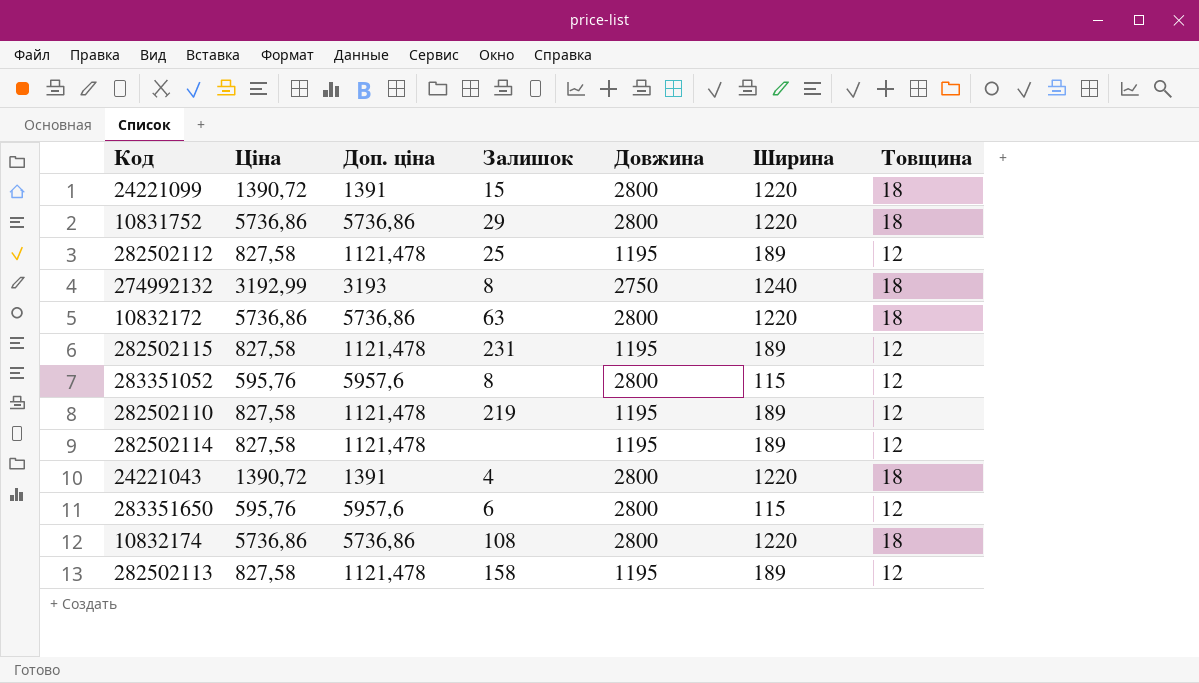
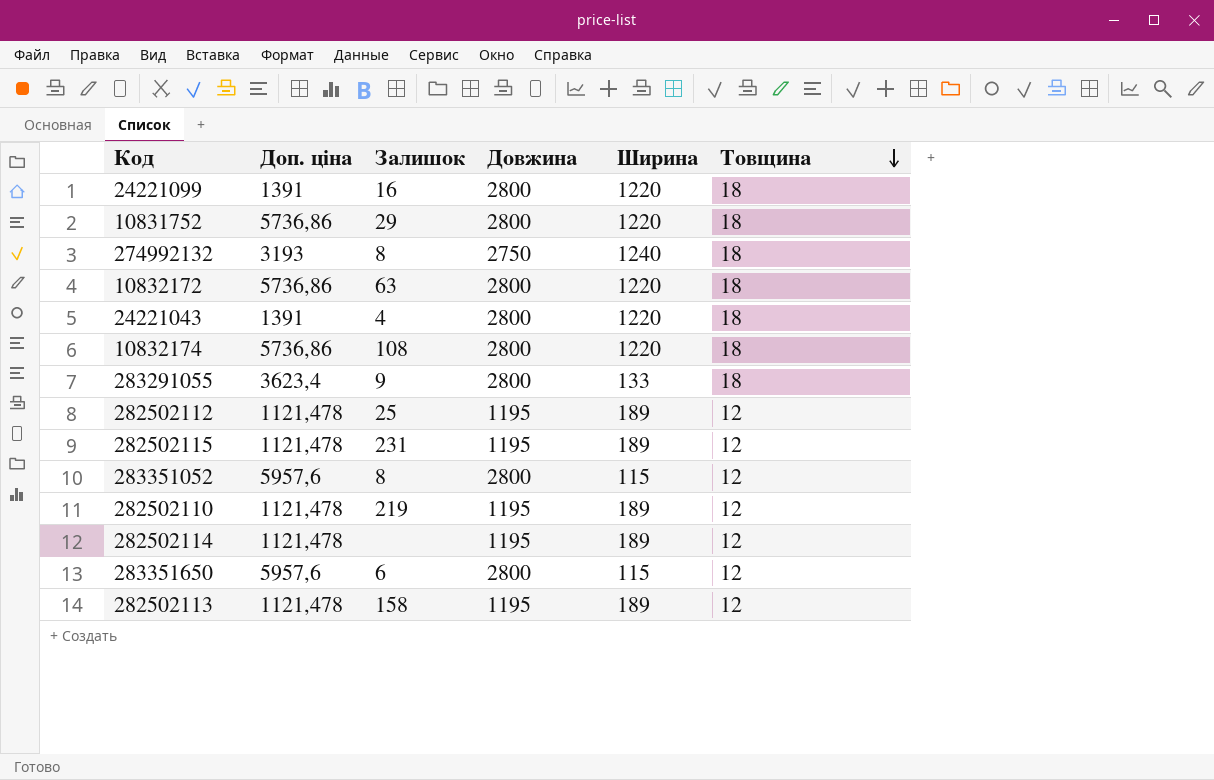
row order: none -> Товщина descending
column Ціна | position: 2 -> none
24221099 | Залишок: 15 -> 16
row 283291055: none -> 3623,4 | 9 | 2800 | 133 | 18

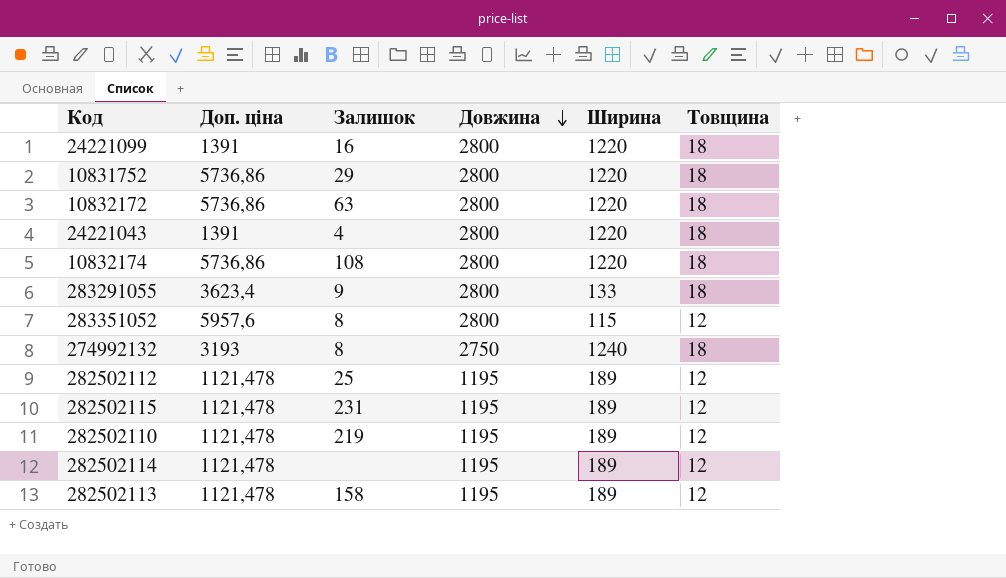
row order: Товщина descending -> Довжина descending
row 283351650: 5957,6 | 6 | 2800 | 115 | 12 -> none

